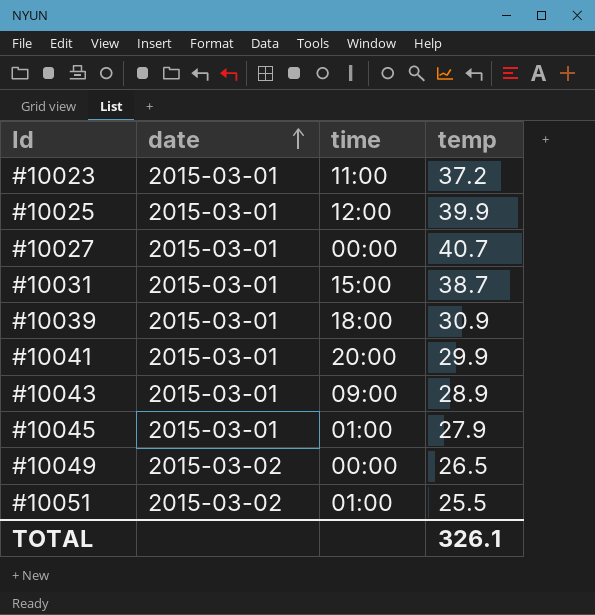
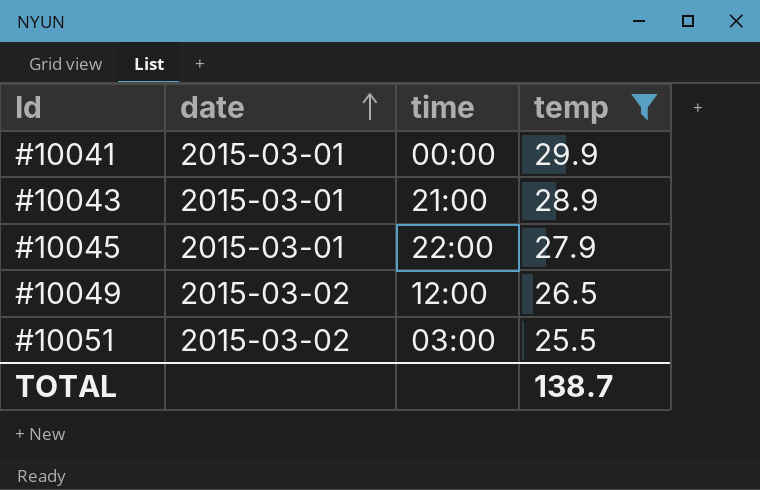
filter: none -> temp <= 29.9
#10041 | time: 20:00 -> 00:00
#10043 | time: 09:00 -> 21:00
#10045 | time: 01:00 -> 22:00
#10049 | time: 00:00 -> 12:00
#10051 | time: 01:00 -> 03:00
TOTAL | temp: 326.1 -> 138.7

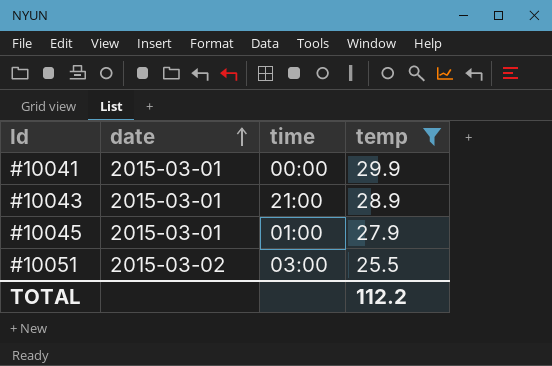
row #10049: 2015-03-02 | 12:00 | 26.5 -> none
#10045 | time: 22:00 -> 01:00
TOTAL | temp: 138.7 -> 112.2

